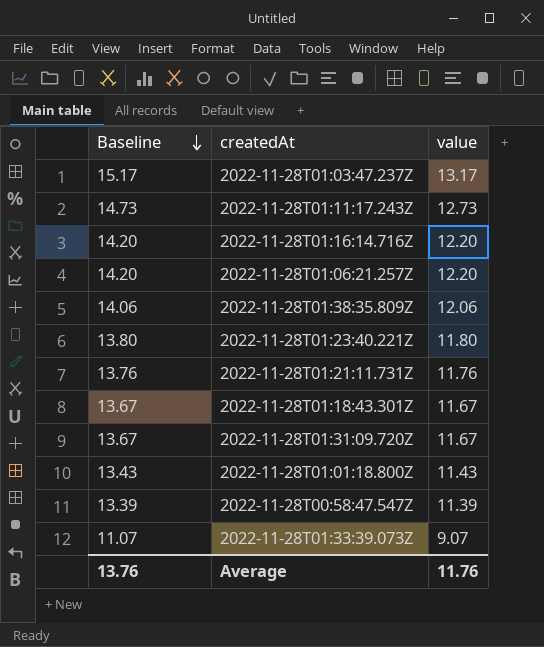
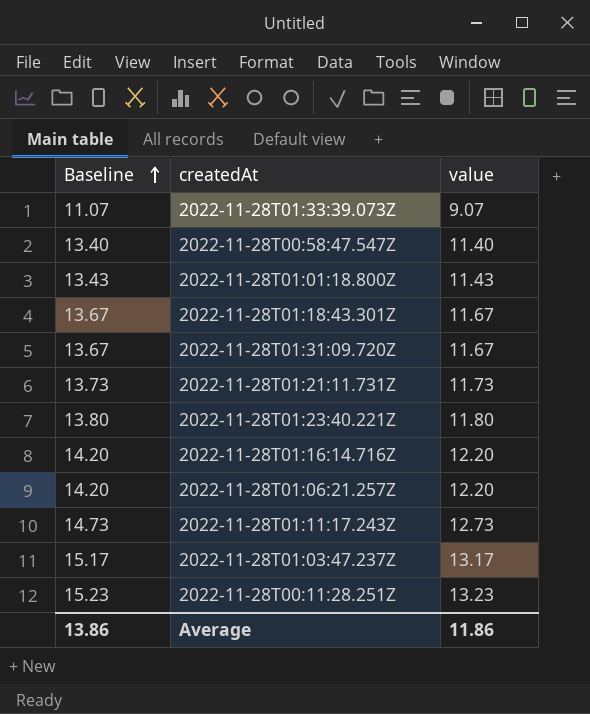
row order: Baseline descending -> Baseline ascending
row 2022-11-28T01:38:35.809Z: 14.06 | 12.06 -> none
2022-11-28T00:58:47.547Z | Baseline: 13.39 -> 13.40
2022-11-28T00:58:47.547Z | value: 11.39 -> 11.40
2022-11-28T01:21:11.731Z | Baseline: 13.76 -> 13.73
2022-11-28T01:21:11.731Z | value: 11.76 -> 11.73
row 2022-11-28T00:11:28.251Z: none -> 15.23 | 13.23
Average | Baseline: 13.76 -> 13.86
Average | value: 11.76 -> 11.86

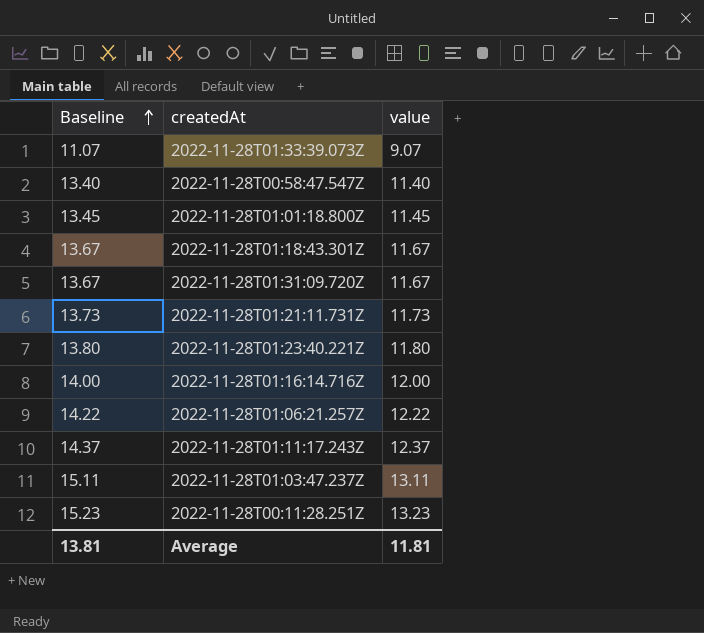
2022-11-28T01:01:18.800Z | Baseline: 13.43 -> 13.45
2022-11-28T01:01:18.800Z | value: 11.43 -> 11.45
2022-11-28T01:16:14.716Z | Baseline: 14.20 -> 14.00
2022-11-28T01:16:14.716Z | value: 12.20 -> 12.00
2022-11-28T01:06:21.257Z | Baseline: 14.20 -> 14.22
2022-11-28T01:06:21.257Z | value: 12.20 -> 12.22
2022-11-28T01:11:17.243Z | Baseline: 14.73 -> 14.37
2022-11-28T01:11:17.243Z | value: 12.73 -> 12.37
2022-11-28T01:03:47.237Z | Baseline: 15.17 -> 15.11
2022-11-28T01:03:47.237Z | value: 13.17 -> 13.11
Average | Baseline: 13.86 -> 13.81
Average | value: 11.86 -> 11.81

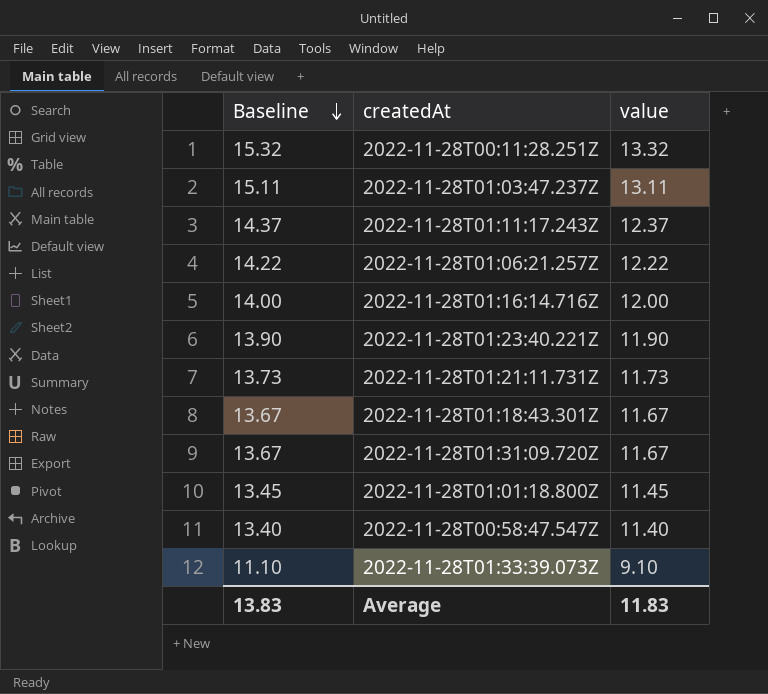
row order: Baseline ascending -> Baseline descending
2022-11-28T00:11:28.251Z | Baseline: 15.23 -> 15.32
2022-11-28T00:11:28.251Z | value: 13.23 -> 13.32
2022-11-28T01:23:40.221Z | Baseline: 13.80 -> 13.90
2022-11-28T01:23:40.221Z | value: 11.80 -> 11.90
2022-11-28T01:33:39.073Z | Baseline: 11.07 -> 11.10
2022-11-28T01:33:39.073Z | value: 9.07 -> 9.10
Average | Baseline: 13.81 -> 13.83
Average | value: 11.81 -> 11.83

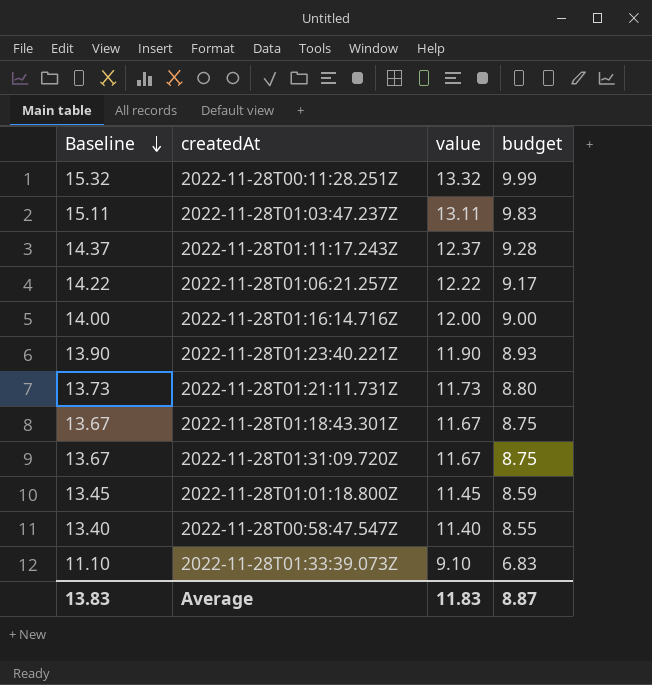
column budget | formula: none -> [value] * 0.75

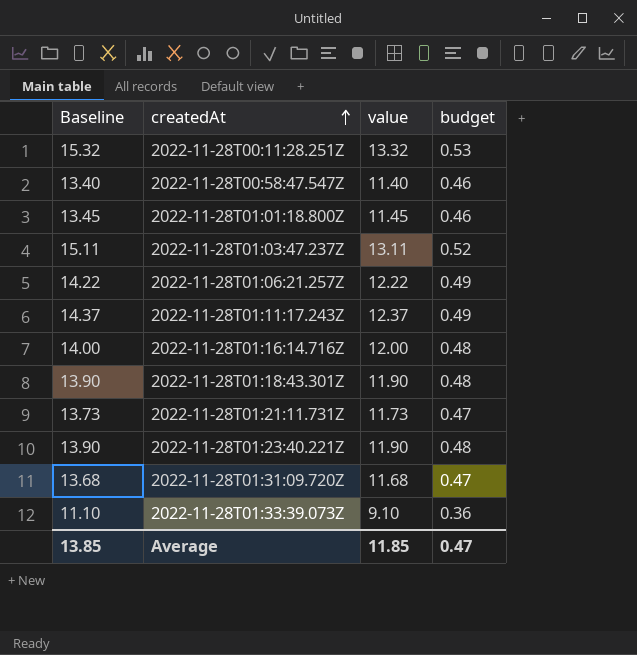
row order: Baseline descending -> createdAt ascending
column budget | formula: [value] * 0.75 -> [value] * 0.04
2022-11-28T01:18:43.301Z | Baseline: 13.67 -> 13.90
2022-11-28T01:18:43.301Z | value: 11.67 -> 11.90
2022-11-28T01:31:09.720Z | Baseline: 13.67 -> 13.68
2022-11-28T01:31:09.720Z | value: 11.67 -> 11.68
Average | Baseline: 13.83 -> 13.85
Average | value: 11.83 -> 11.85
Average | budget: 8.87 -> 0.47

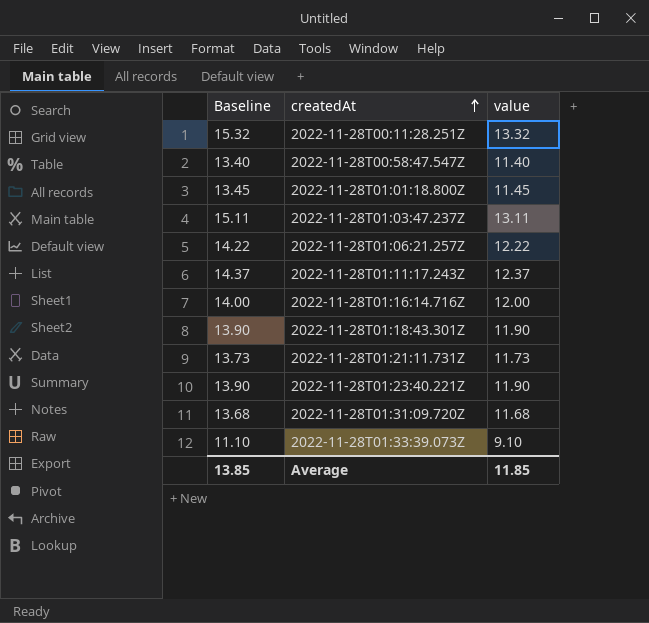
column budget | formula: [value] * 0.04 -> none

